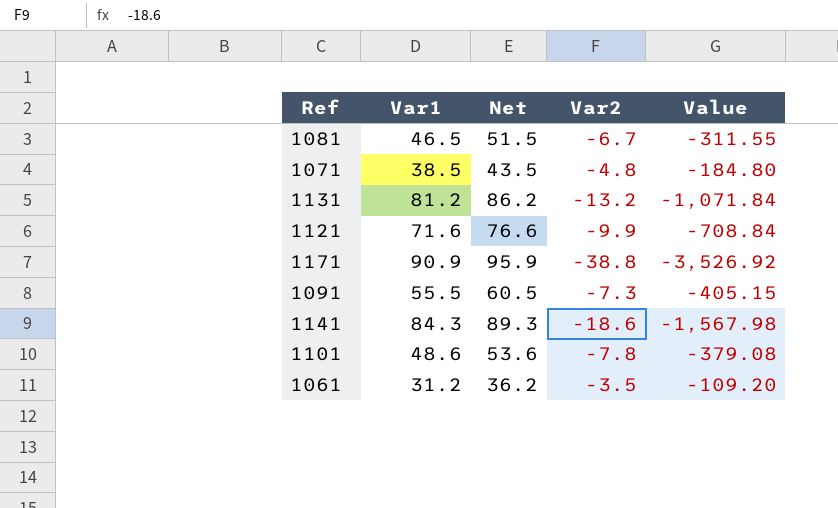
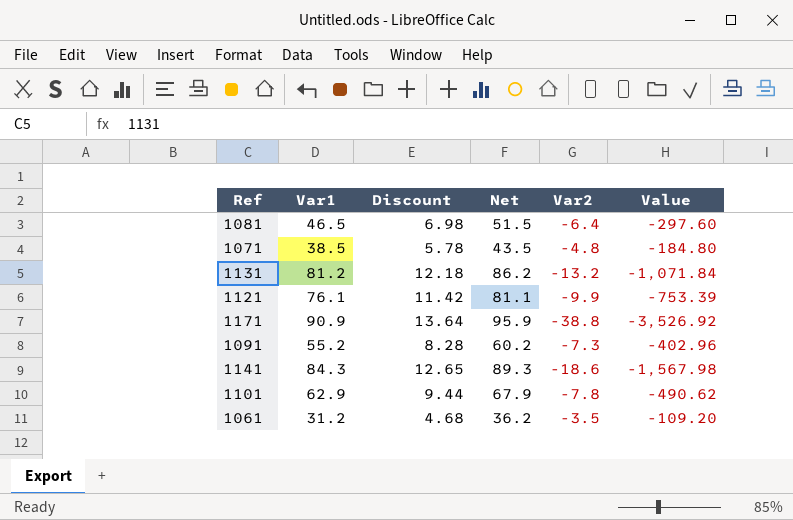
column Discount | formula: none -> [Var1] * 0.15
1081 | Var2: -6.7 -> -6.4
1081 | Value: -311.55 -> -297.60
1121 | Var1: 71.6 -> 76.1
1121 | Net: 76.6 -> 81.1
1121 | Value: -708.84 -> -753.39
1091 | Var1: 55.5 -> 55.2
1091 | Net: 60.5 -> 60.2
1091 | Value: -405.15 -> -402.96
1101 | Var1: 48.6 -> 62.9
1101 | Net: 53.6 -> 67.9
1101 | Value: -379.08 -> -490.62

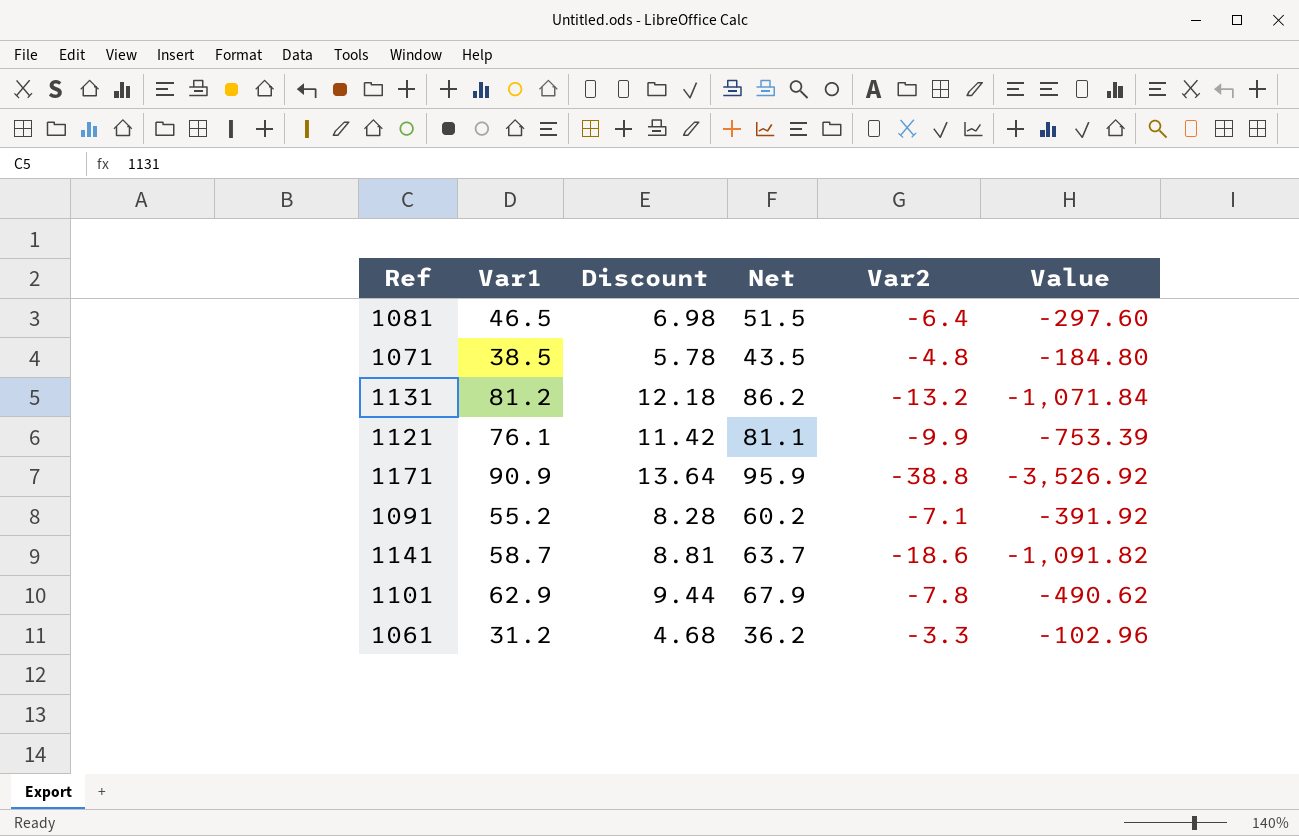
1091 | Var2: -7.3 -> -7.1
1091 | Value: -402.96 -> -391.92
1141 | Var1: 84.3 -> 58.7
1141 | Discount: 12.65 -> 8.81
1141 | Net: 89.3 -> 63.7
1141 | Value: -1,567.98 -> -1,091.82
1061 | Var2: -3.5 -> -3.3
1061 | Value: -109.20 -> -102.96

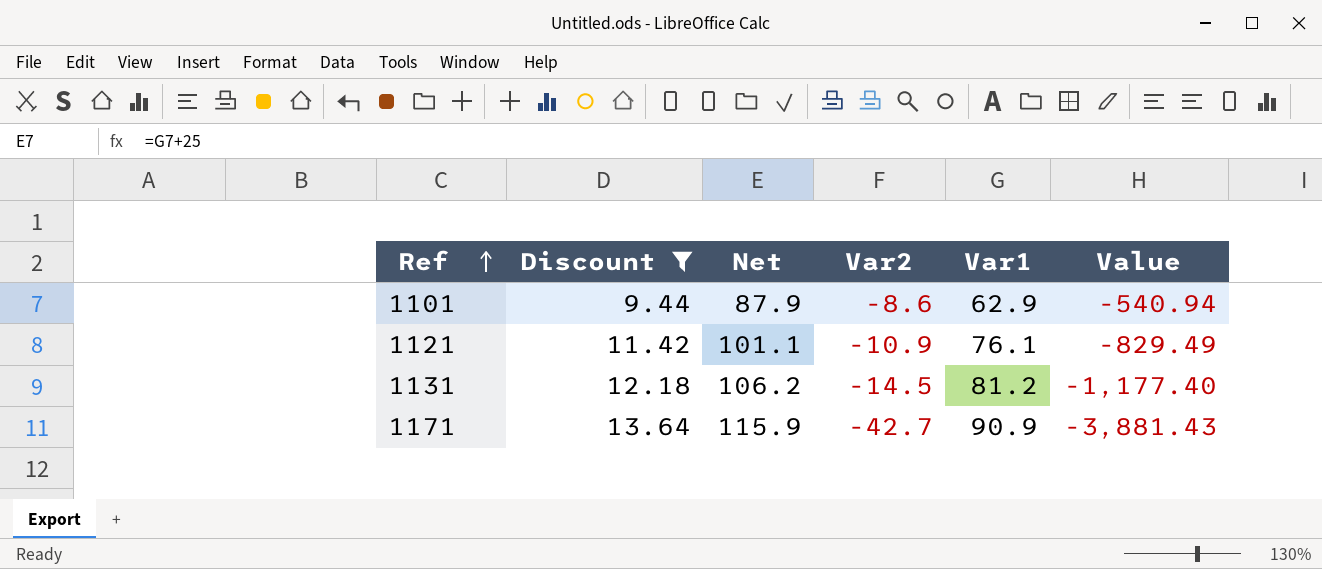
filter: none -> Discount >= 9.44
row order: none -> Ref ascending
column Net | formula: [Var1] + 5 -> [Var1] + 25
column Var1 | position: 2 -> 5
1101 | Var2: -7.8 -> -8.6
1101 | Value: -490.62 -> -540.94
1121 | Var2: -9.9 -> -10.9
1121 | Value: -753.39 -> -829.49
1131 | Var2: -13.2 -> -14.5
1131 | Value: -1,071.84 -> -1,177.40
1171 | Var2: -38.8 -> -42.7
1171 | Value: -3,526.92 -> -3,881.43

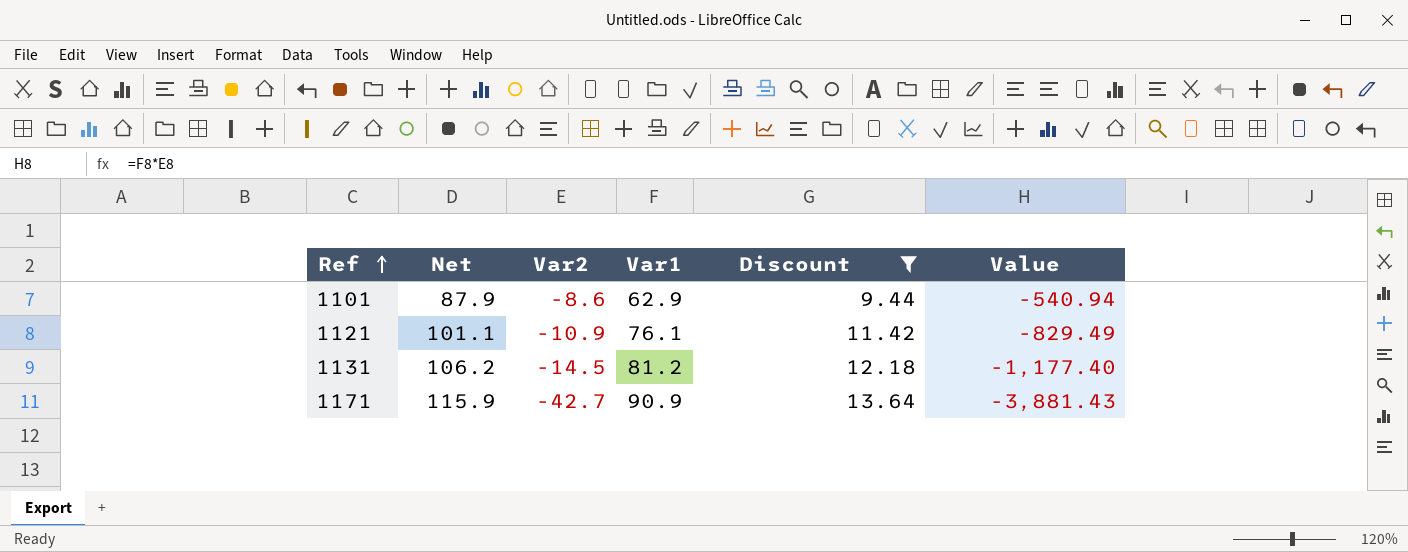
column Discount | position: 2 -> 5

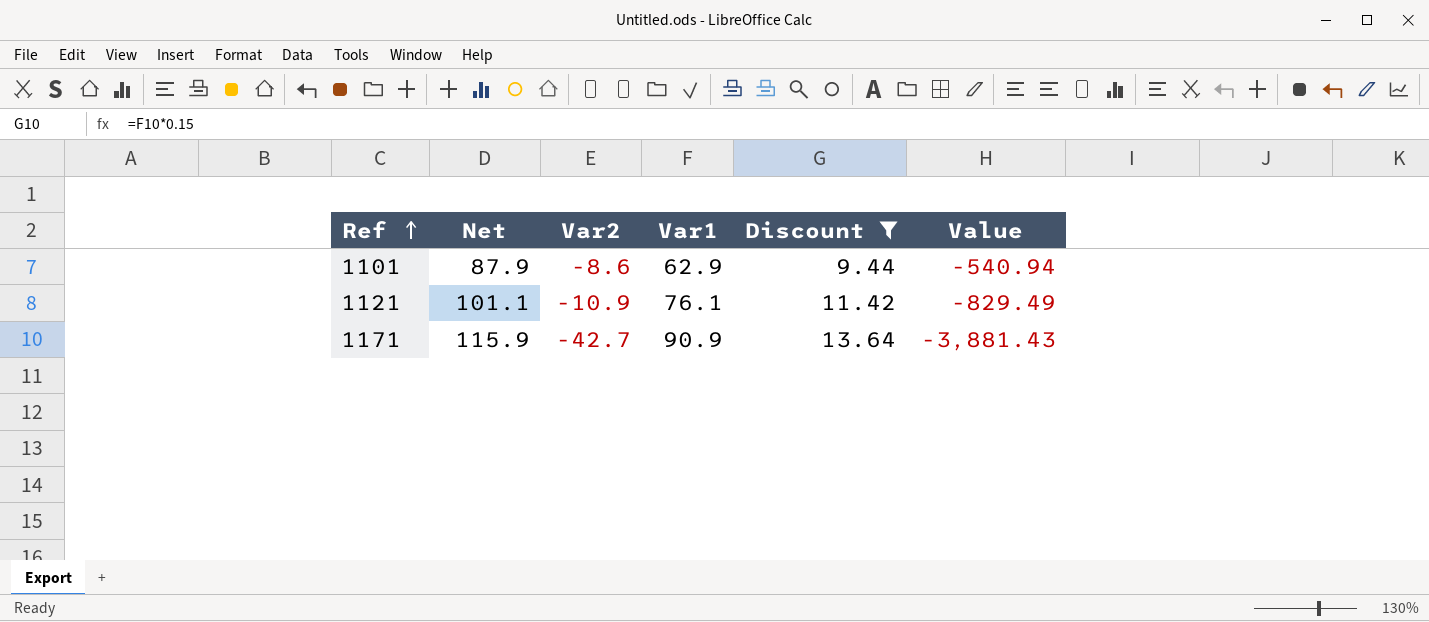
row 1131: 106.2 | -14.5 | 81.2 | 12.18 | -1,177.40 -> none

